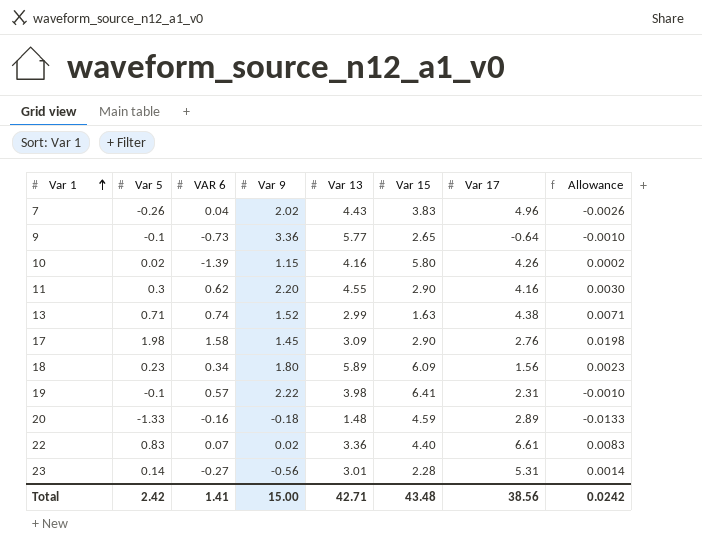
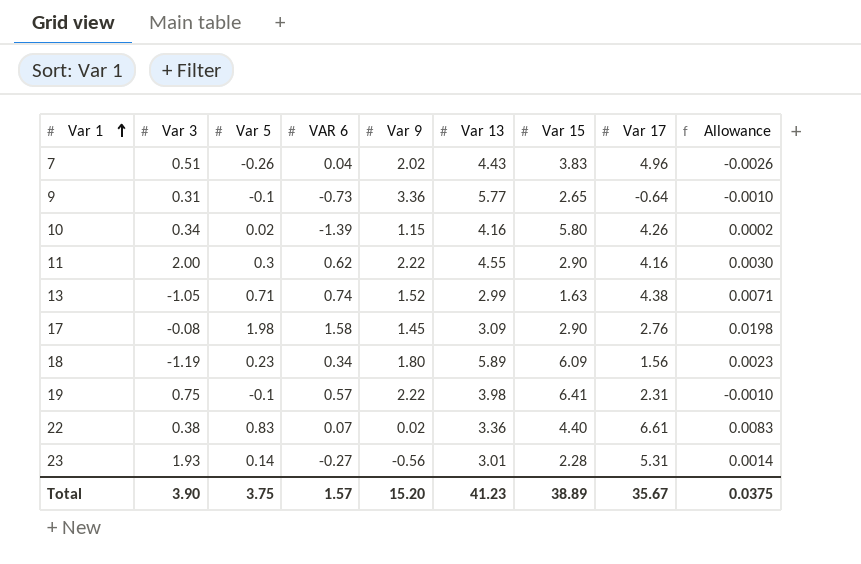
column Var 3 | position: none -> 2
row 20: -1.33 | -0.16 | -0.18 | 1.48 | 4.59 | 2.89 | -0.0133 -> none
11 | Var 9: 2.20 -> 2.22
Total | Var 5: 2.42 -> 3.75
Total | VAR 6: 1.41 -> 1.57
Total | Var 9: 15.00 -> 15.20
Total | Var 13: 42.71 -> 41.23
Total | Var 15: 43.48 -> 38.89
Total | Var 17: 38.56 -> 35.67
Total | Allowance: 0.0242 -> 0.0375

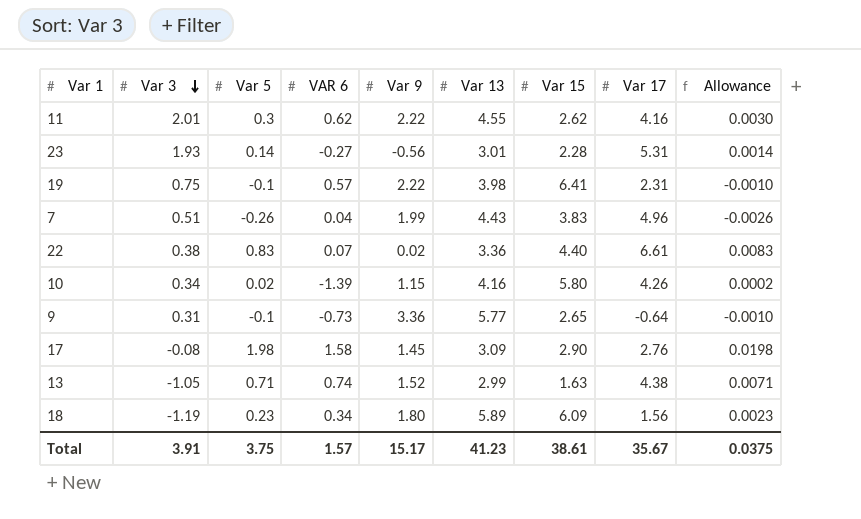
row order: Var 1 ascending -> Var 3 descending
11 | Var 3: 2.00 -> 2.01
11 | Var 15: 2.90 -> 2.62
7 | Var 9: 2.02 -> 1.99
Total | Var 3: 3.90 -> 3.91
Total | Var 9: 15.20 -> 15.17
Total | Var 15: 38.89 -> 38.61

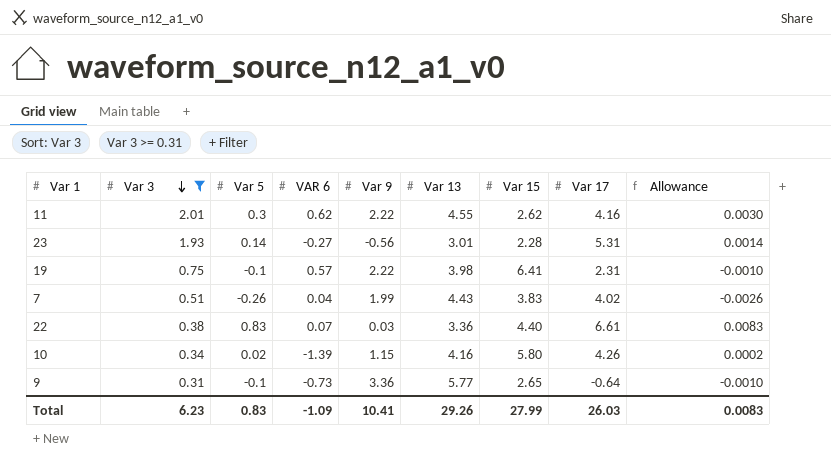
filter: none -> Var 3 >= 0.31
7 | Var 17: 4.96 -> 4.02
22 | Var 9: 0.02 -> 0.03
Total | Var 3: 3.91 -> 6.23
Total | Var 5: 3.75 -> 0.83
Total | VAR 6: 1.57 -> -1.09
Total | Var 9: 15.17 -> 10.41
Total | Var 13: 41.23 -> 29.26
Total | Var 15: 38.61 -> 27.99
Total | Var 17: 35.67 -> 26.03
Total | Allowance: 0.0375 -> 0.0083

